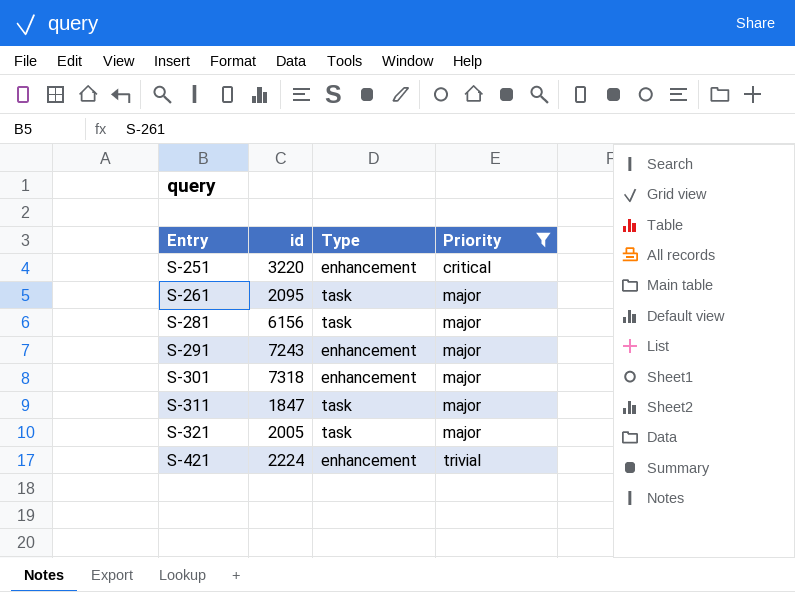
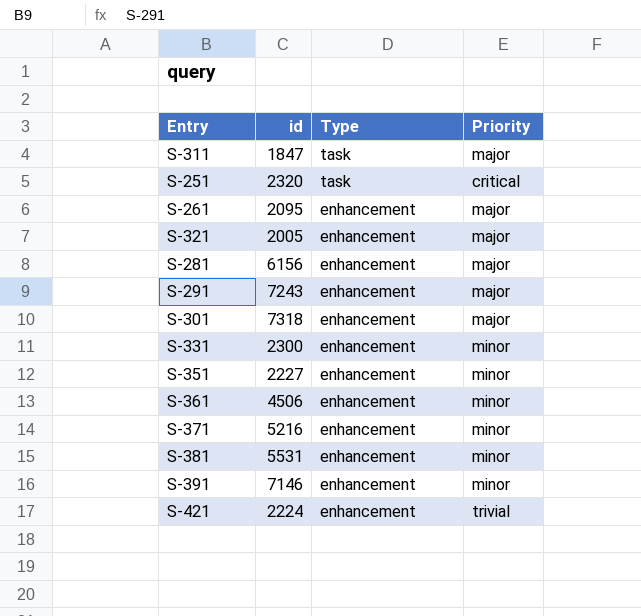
filter: Priority != minor -> none
row order: Entry ascending -> Type descending
S-251 | id: 3220 -> 2320
S-251 | Type: enhancement -> task
S-261 | Type: task -> enhancement
S-321 | Type: task -> enhancement
S-281 | Type: task -> enhancement

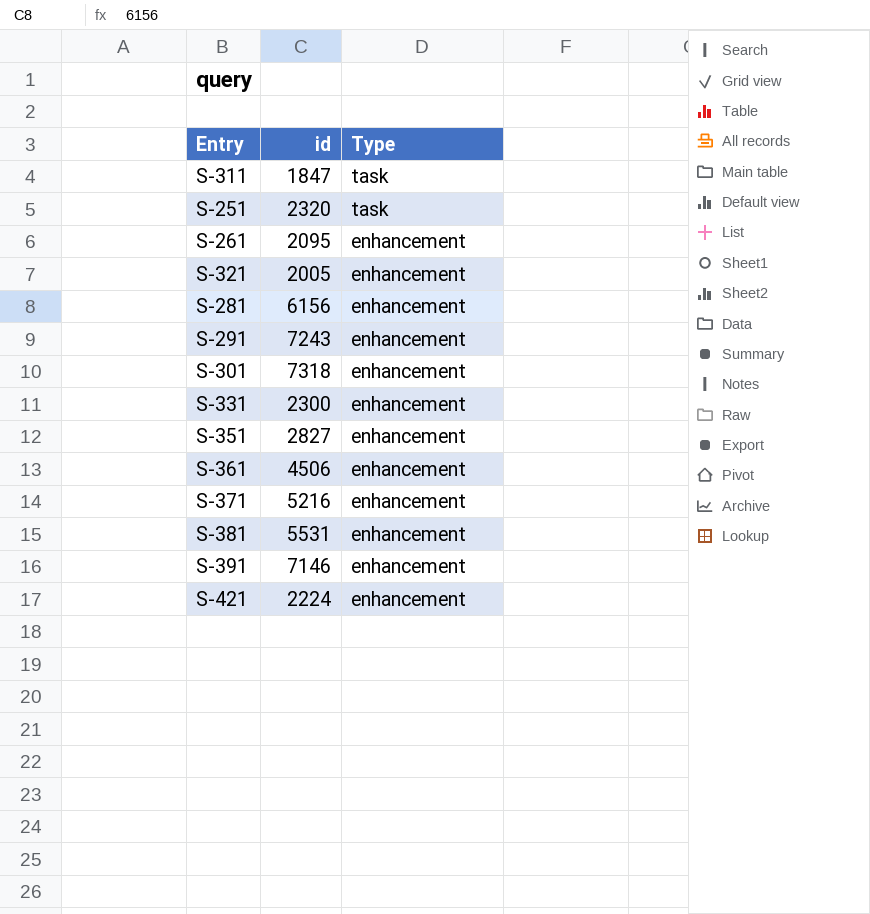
column Priority | position: 4 -> none
S-351 | id: 2227 -> 2827

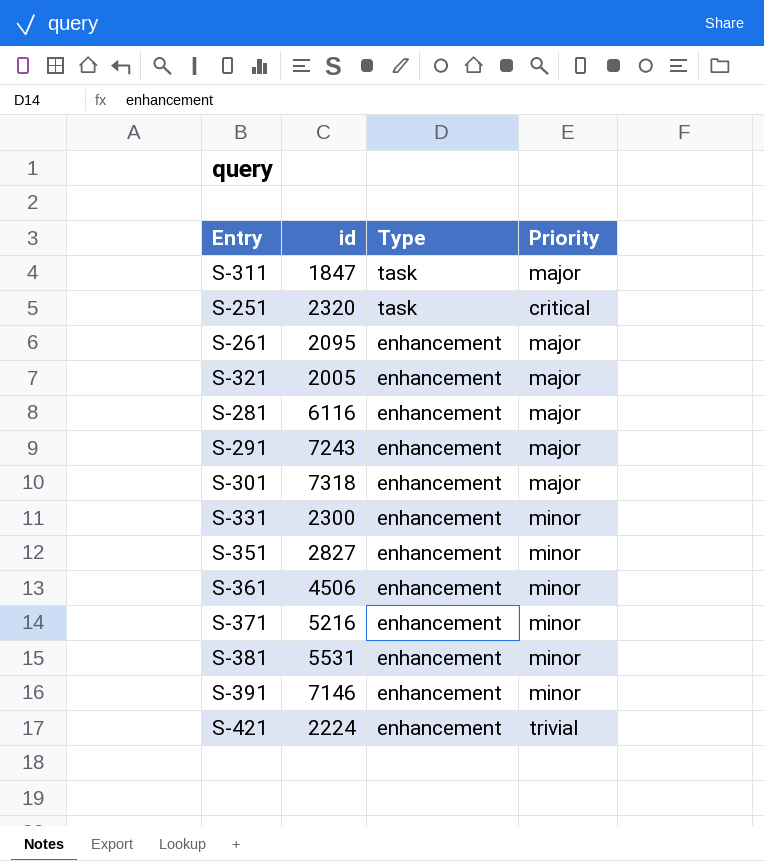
column Priority | position: none -> 4
S-281 | id: 6156 -> 6116

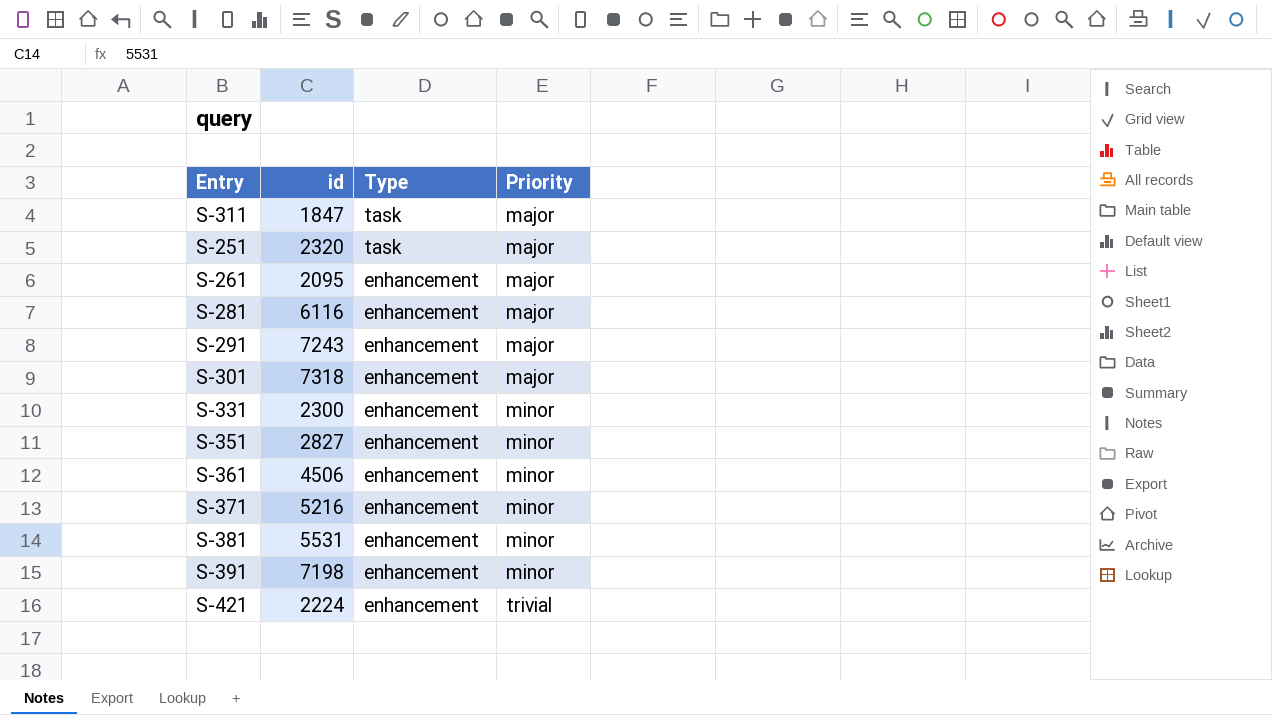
row S-321: 2005 | enhancement | major -> none
S-251 | Priority: critical -> major
S-391 | id: 7146 -> 7198

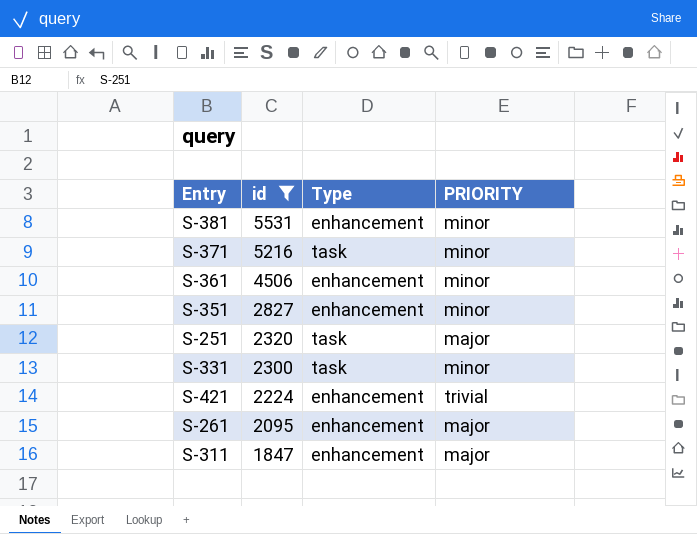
filter: none -> id <= 5531
row order: Type descending -> id descending
column name: Priority -> PRIORITY
S-371 | Type: enhancement -> task
S-331 | Type: enhancement -> task
S-311 | Type: task -> enhancement

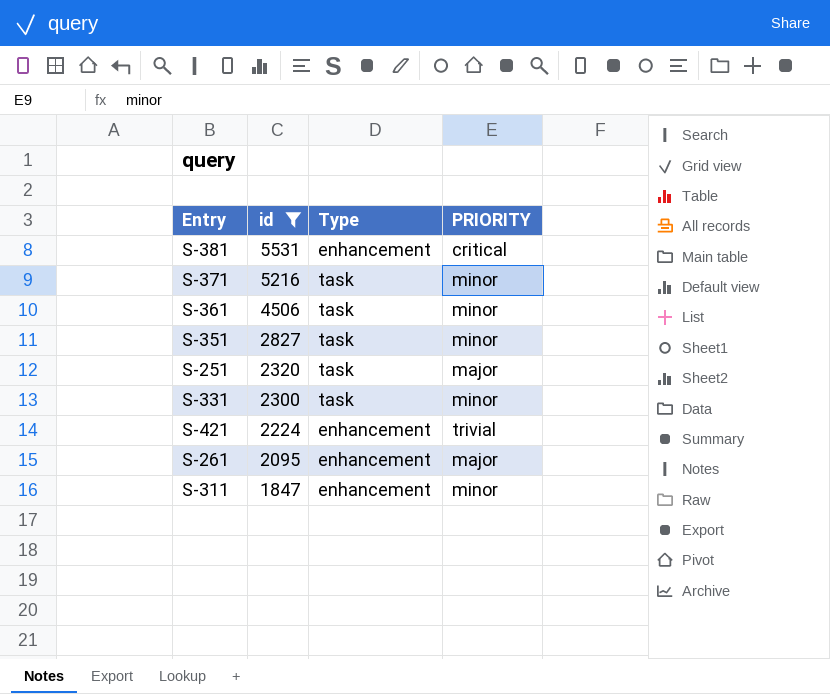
S-381 | PRIORITY: minor -> critical
S-361 | Type: enhancement -> task
S-351 | Type: enhancement -> task
S-311 | PRIORITY: major -> minor

